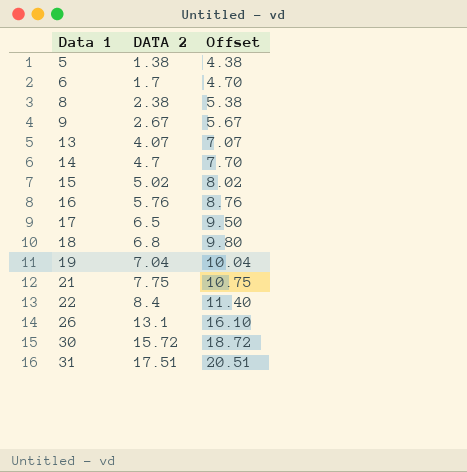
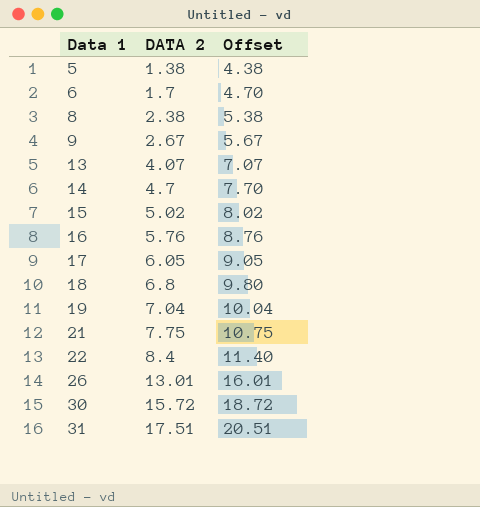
17 | DATA 2: 6.5 -> 6.05
17 | Offset: 9.50 -> 9.05
26 | DATA 2: 13.1 -> 13.01
26 | Offset: 16.10 -> 16.01

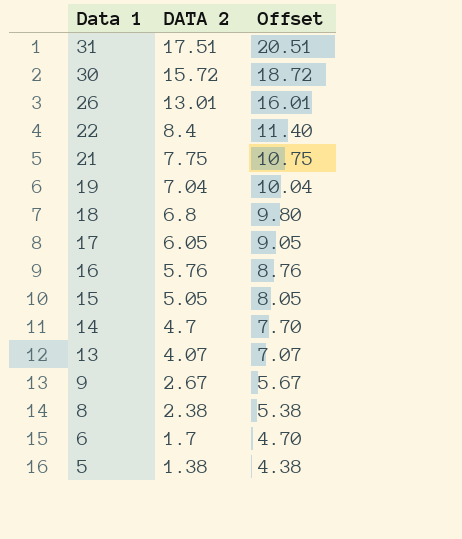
row order: Data 1 ascending -> Data 1 descending
15 | DATA 2: 5.02 -> 5.05
15 | Offset: 8.02 -> 8.05

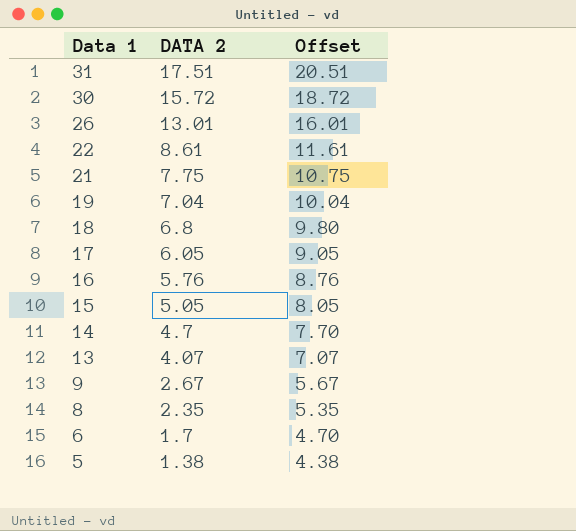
22 | DATA 2: 8.4 -> 8.61
22 | Offset: 11.40 -> 11.61
8 | DATA 2: 2.38 -> 2.35
8 | Offset: 5.38 -> 5.35

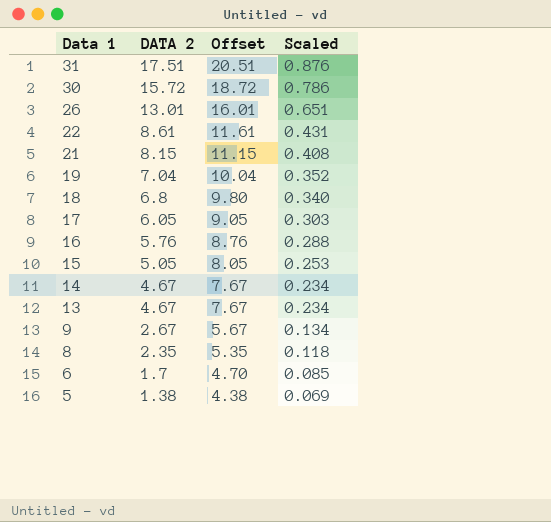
column Scaled | formula: none -> [DATA 2] * 0.05
21 | DATA 2: 7.75 -> 8.15
21 | Offset: 10.75 -> 11.15
14 | DATA 2: 4.7 -> 4.67
14 | Offset: 7.70 -> 7.67
13 | DATA 2: 4.07 -> 4.67
13 | Offset: 7.07 -> 7.67

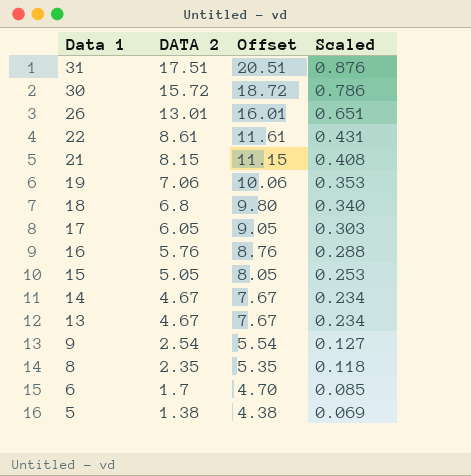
19 | DATA 2: 7.04 -> 7.06
19 | Offset: 10.04 -> 10.06
19 | Scaled: 0.352 -> 0.353
9 | DATA 2: 2.67 -> 2.54
9 | Offset: 5.67 -> 5.54
9 | Scaled: 0.134 -> 0.127

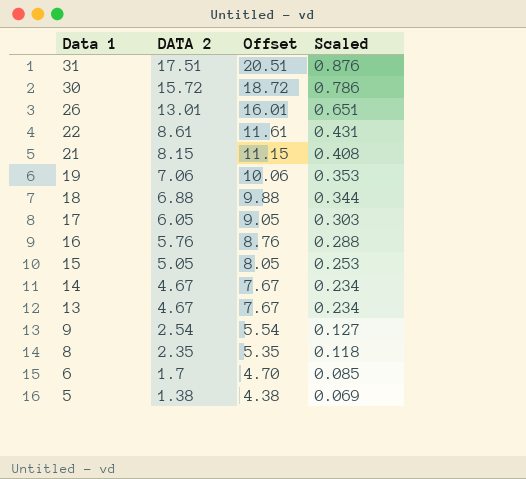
18 | DATA 2: 6.8 -> 6.88
18 | Offset: 9.80 -> 9.88
18 | Scaled: 0.340 -> 0.344

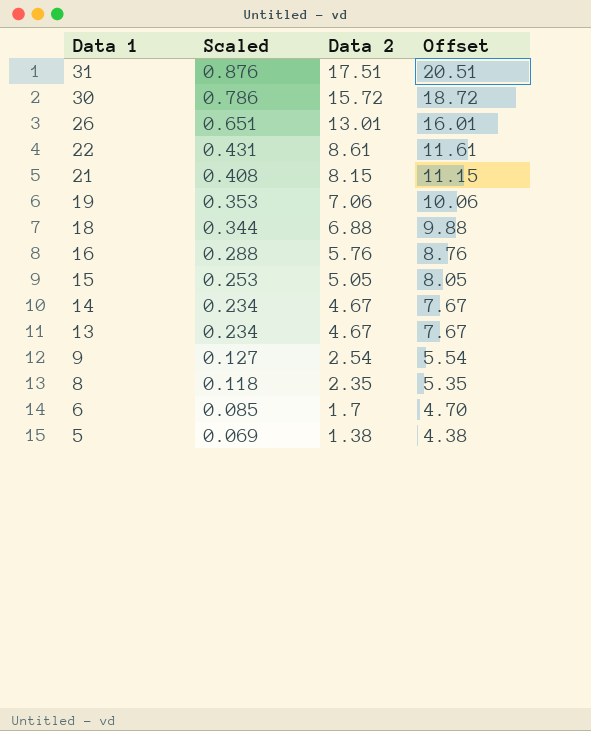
column Scaled | position: 4 -> 2
column name: DATA 2 -> Data 2
row 17: 6.05 | 9.05 | 0.303 -> none

